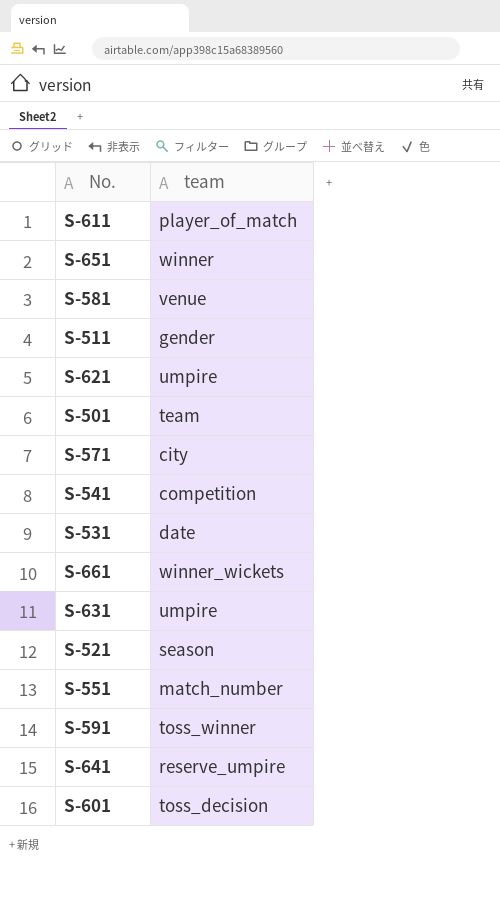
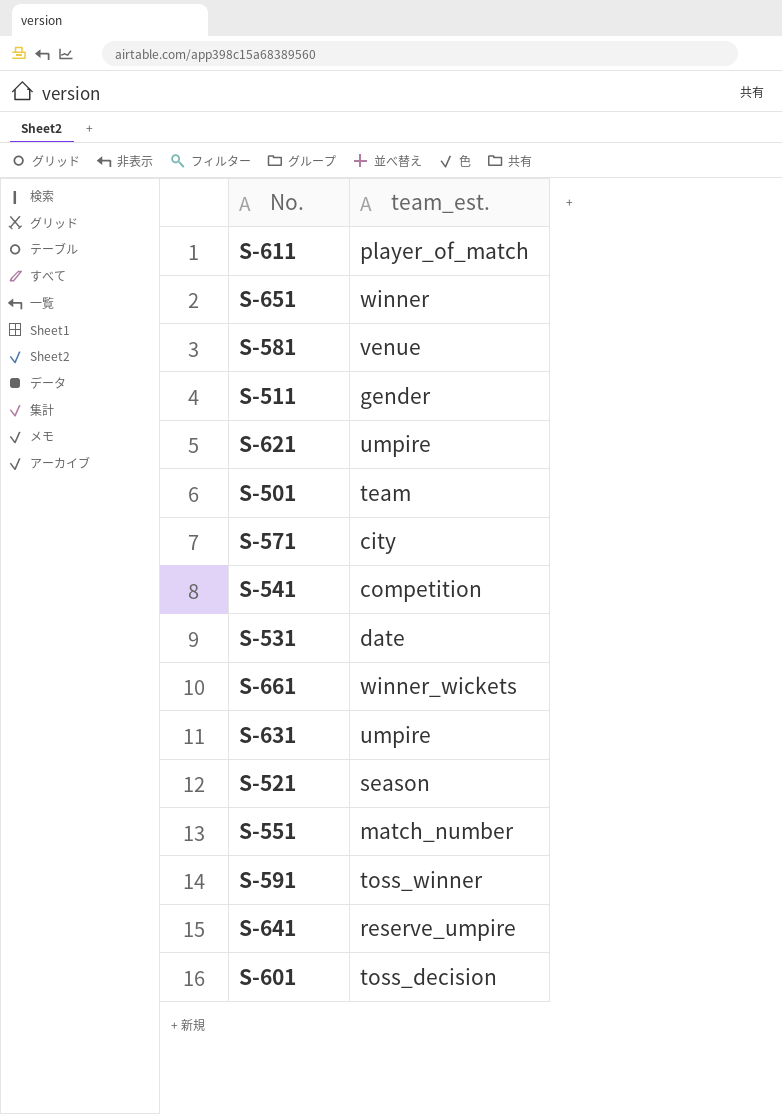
column name: team -> team_est.

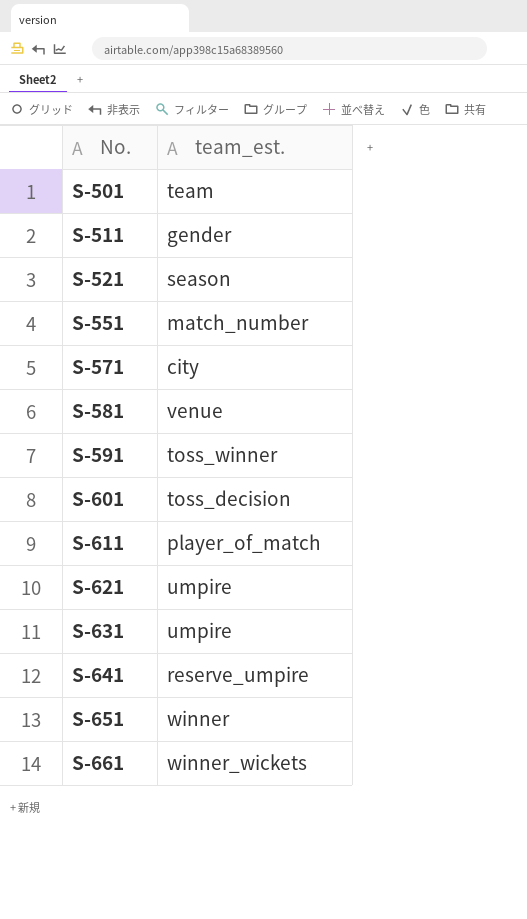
row order: none -> No. ascending
row S-541: competition -> none
row S-531: date -> none

